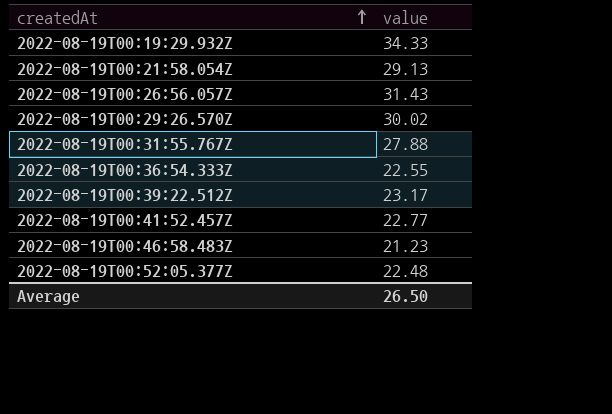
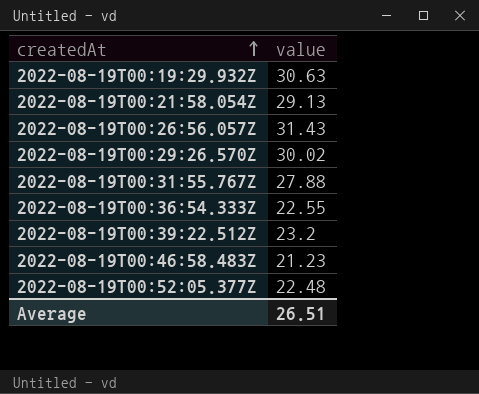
row 2022-08-19T00:41:52.457Z: 22.77 -> none
2022-08-19T00:19:29.932Z | value: 34.33 -> 30.63
2022-08-19T00:39:22.512Z | value: 23.17 -> 23.2
Average | value: 26.50 -> 26.51

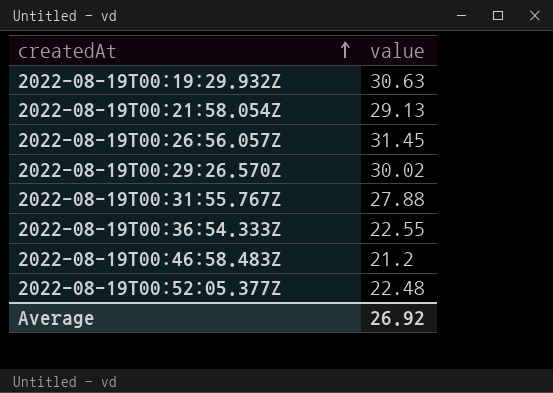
row 2022-08-19T00:39:22.512Z: 23.2 -> none
2022-08-19T00:26:56.057Z | value: 31.43 -> 31.45
2022-08-19T00:46:58.483Z | value: 21.23 -> 21.2
Average | value: 26.51 -> 26.92

